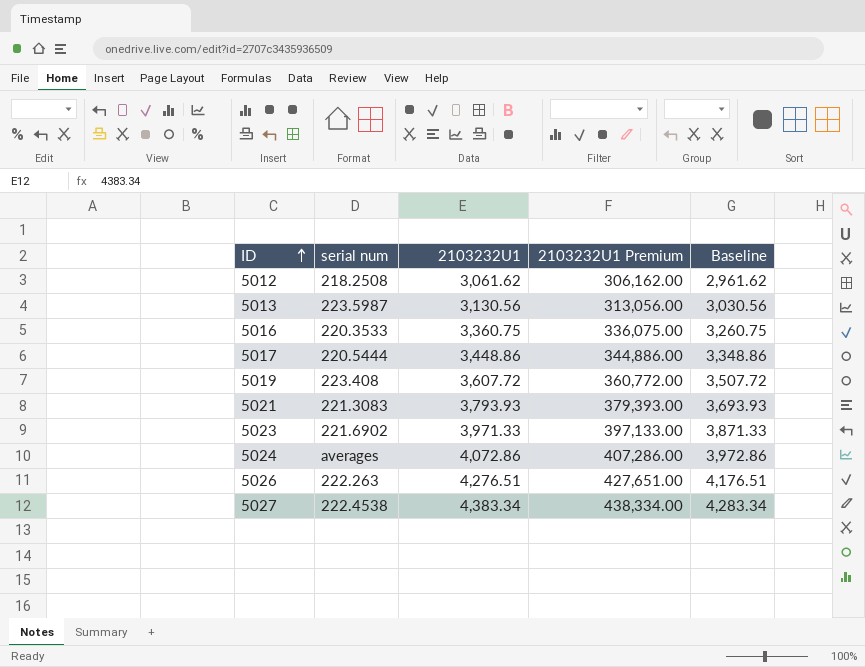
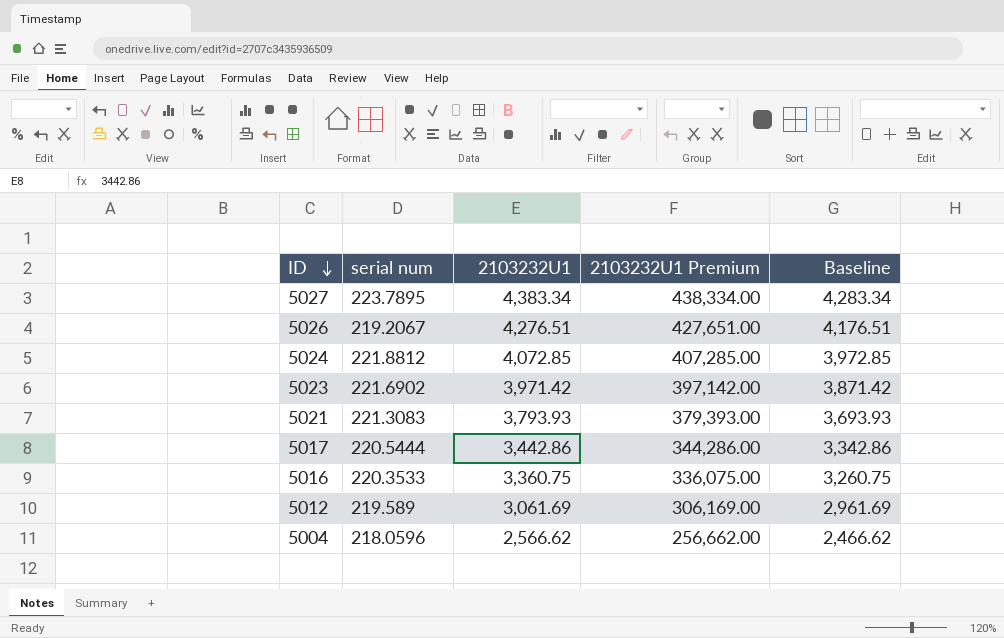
row order: ID ascending -> ID descending
row 5013: 223.5987 | 3,130.56 | 313,056.00 | 3,030.56 -> none
row 5019: 223.408 | 3,607.72 | 360,772.00 | 3,507.72 -> none
5027 | serial num: 222.4538 -> 223.7895
5026 | serial num: 222.263 -> 219.2067
5024 | serial num: averages -> 221.8812
5024 | 2103232U1: 4,072.86 -> 4,072.85
5024 | 2103232U1 Premium: 407,286.00 -> 407,285.00
5024 | Baseline: 3,972.86 -> 3,972.85
5023 | 2103232U1: 3,971.33 -> 3,971.42
5023 | 2103232U1 Premium: 397,133.00 -> 397,142.00
5023 | Baseline: 3,871.33 -> 3,871.42
5017 | 2103232U1: 3,448.86 -> 3,442.86
5017 | 2103232U1 Premium: 344,886.00 -> 344,286.00
5017 | Baseline: 3,348.86 -> 3,342.86
5012 | serial num: 218.2508 -> 219.589
5012 | 2103232U1: 3,061.62 -> 3,061.69
5012 | 2103232U1 Premium: 306,162.00 -> 306,169.00
5012 | Baseline: 2,961.62 -> 2,961.69
row 5004: none -> 218.0596 | 2,566.62 | 256,662.00 | 2,466.62

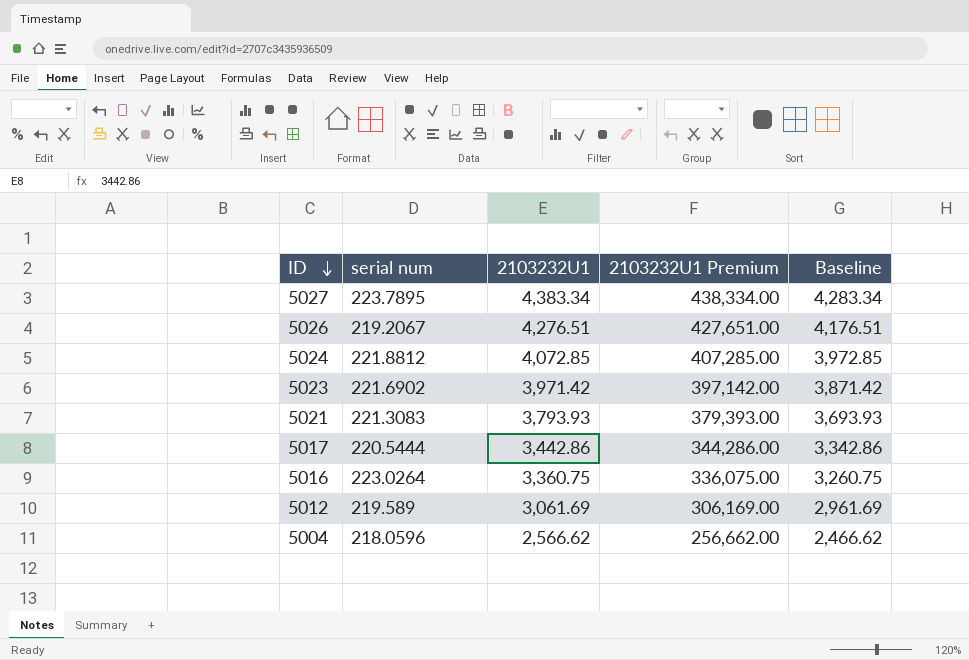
5016 | serial num: 220.3533 -> 223.0264

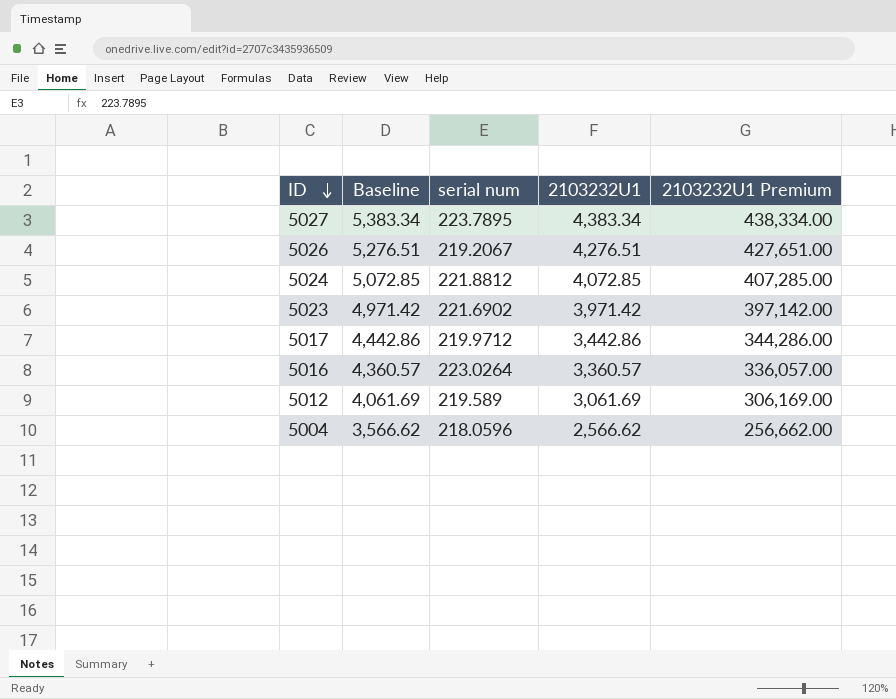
column Baseline | formula: [2103232U1] - 100 -> [2103232U1] + 1000
column Baseline | position: 5 -> 2
row 5021: 221.3083 | 3,793.93 | 379,393.00 | 3,693.93 -> none
5017 | serial num: 220.5444 -> 219.9712
5016 | 2103232U1: 3,360.75 -> 3,360.57
5016 | 2103232U1 Premium: 336,075.00 -> 336,057.00

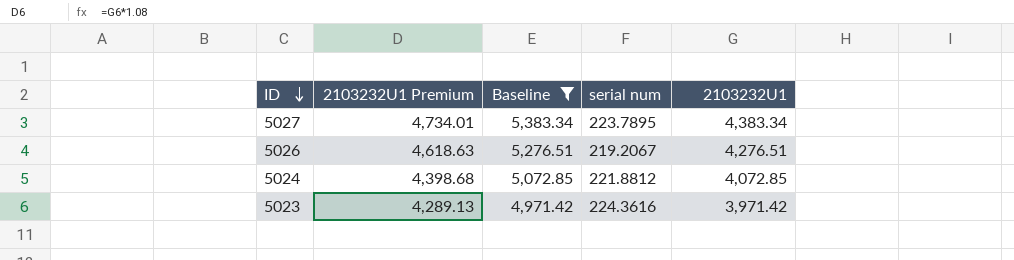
filter: none -> Baseline >= 4,971.42
column 2103232U1 Premium | formula: [2103232U1] * 100 -> [2103232U1] * 1.08
column 2103232U1 Premium | position: 5 -> 2
5023 | serial num: 221.6902 -> 224.3616

